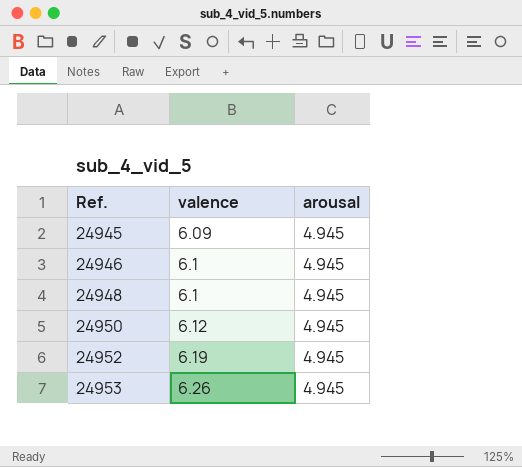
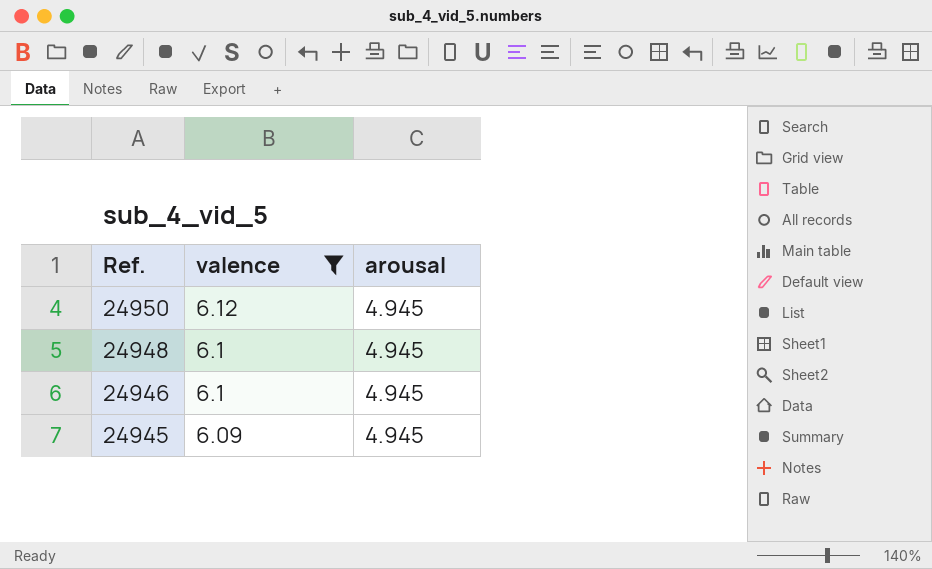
filter: none -> valence <= 6.12
row order: Ref. ascending -> Ref. descending

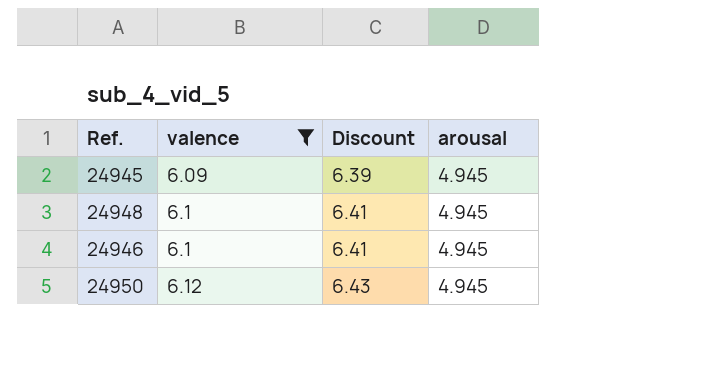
row order: Ref. descending -> valence ascending
column Discount | formula: none -> [valence] * 1.05

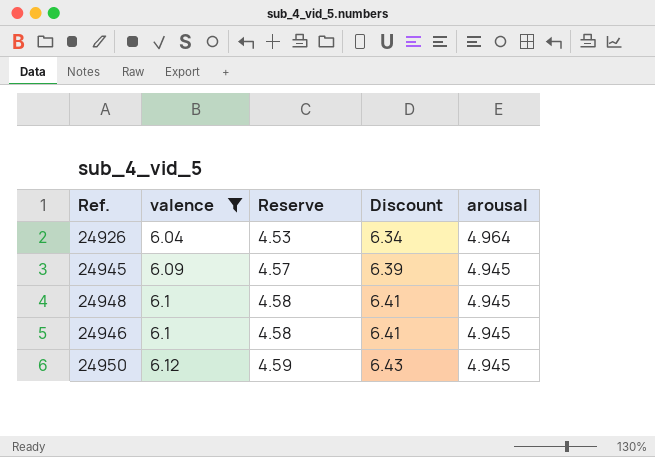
column Reserve | formula: none -> [valence] * 0.75
row 24926: none -> 6.04 | 4.53 | 6.34 | 4.964

